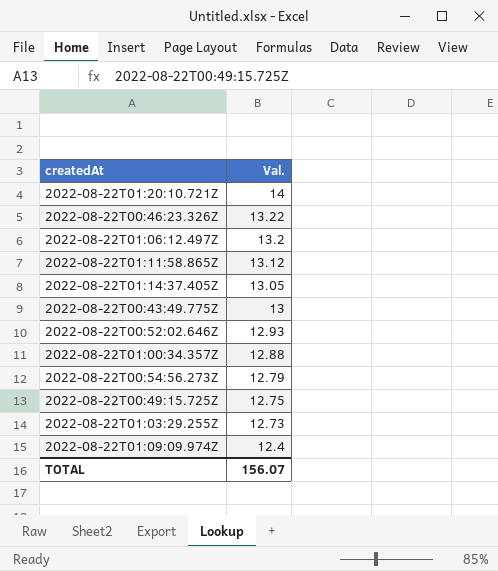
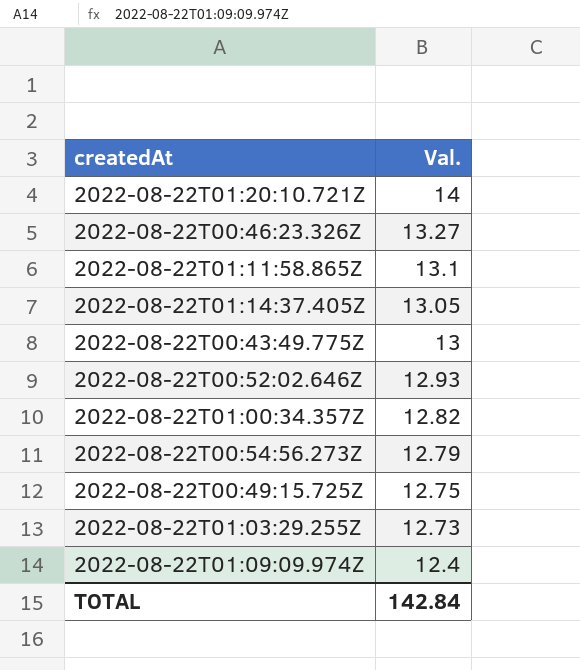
row 2022-08-22T01:06:12.497Z: 13.2 -> none
2022-08-22T00:46:23.326Z | Val.: 13.22 -> 13.27
2022-08-22T01:11:58.865Z | Val.: 13.12 -> 13.1
2022-08-22T01:00:34.357Z | Val.: 12.88 -> 12.82
TOTAL | Val.: 156.07 -> 142.84

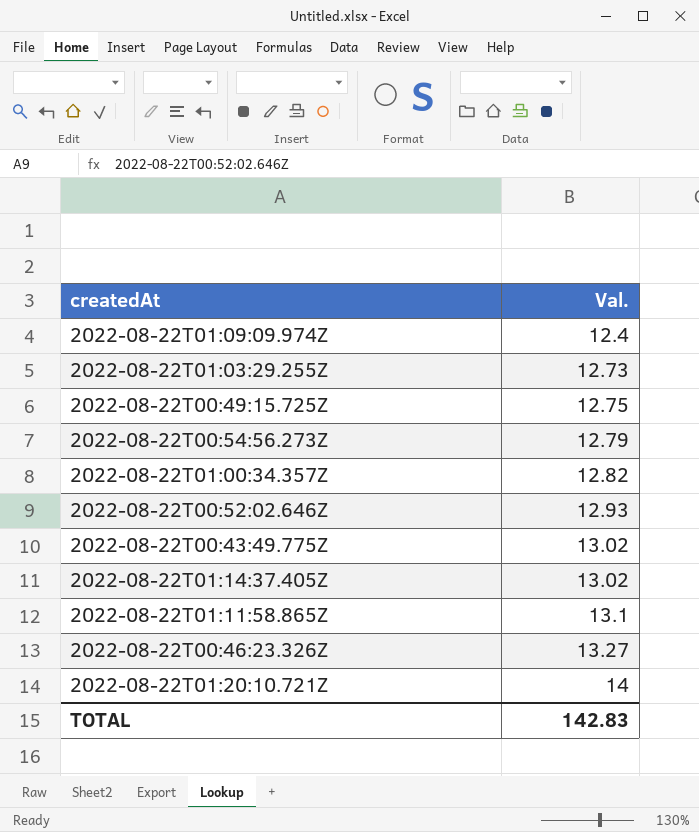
row order: Val. descending -> Val. ascending
2022-08-22T00:43:49.775Z | Val.: 13 -> 13.02
2022-08-22T01:14:37.405Z | Val.: 13.05 -> 13.02
TOTAL | Val.: 142.84 -> 142.83

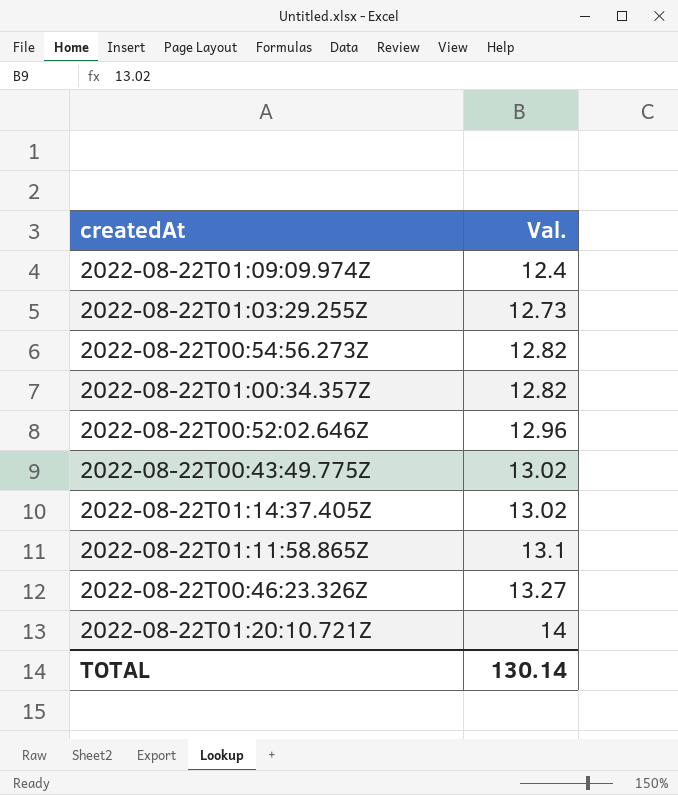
row 2022-08-22T00:49:15.725Z: 12.75 -> none
2022-08-22T00:54:56.273Z | Val.: 12.79 -> 12.82
2022-08-22T00:52:02.646Z | Val.: 12.93 -> 12.96
TOTAL | Val.: 142.83 -> 130.14

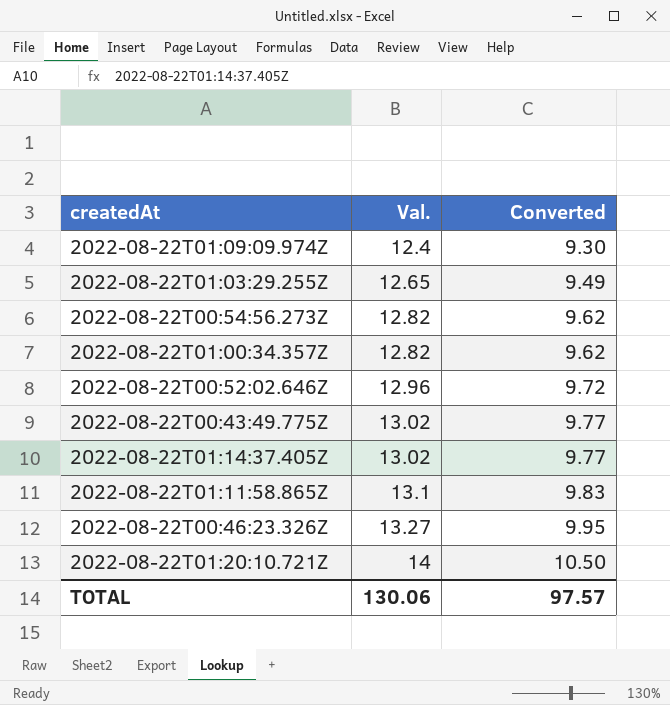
column Converted | formula: none -> [Val.] * 0.75
2022-08-22T01:03:29.255Z | Val.: 12.73 -> 12.65
TOTAL | Val.: 130.14 -> 130.06

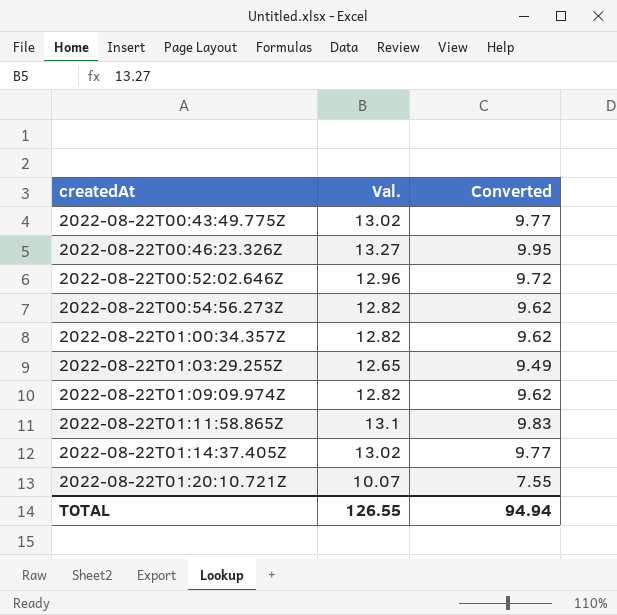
row order: Val. ascending -> createdAt ascending
2022-08-22T01:09:09.974Z | Val.: 12.4 -> 12.82
2022-08-22T01:09:09.974Z | Converted: 9.30 -> 9.62
2022-08-22T01:20:10.721Z | Val.: 14 -> 10.07
2022-08-22T01:20:10.721Z | Converted: 10.50 -> 7.55
TOTAL | Val.: 130.06 -> 126.55
TOTAL | Converted: 97.57 -> 94.94

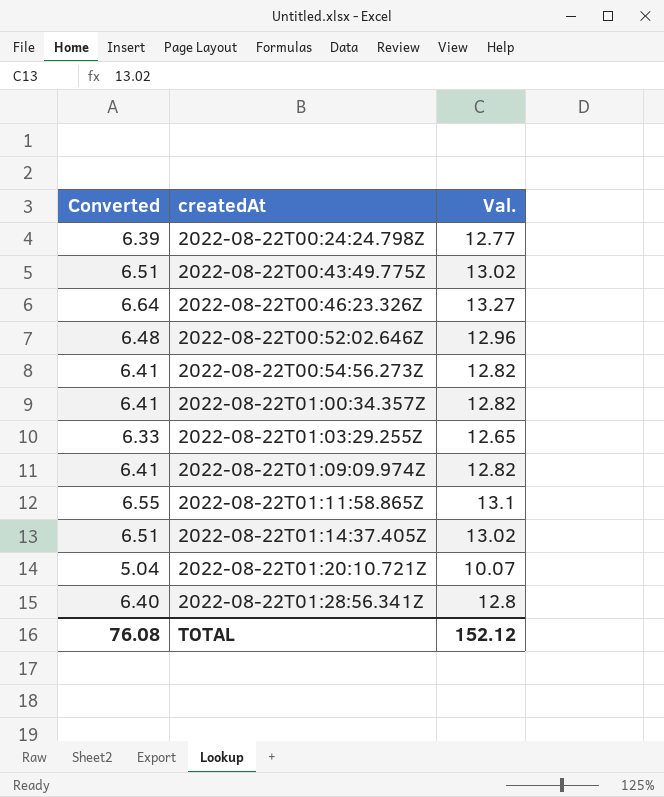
column Converted | formula: [Val.] * 0.75 -> [Val.] * 0.5
column Converted | position: 3 -> 1
row 2022-08-22T00:24:24.798Z: none -> 6.39 | 12.77
row 2022-08-22T01:28:56.341Z: none -> 6.40 | 12.8
TOTAL | Converted: 94.94 -> 76.08
TOTAL | Val.: 126.55 -> 152.12

